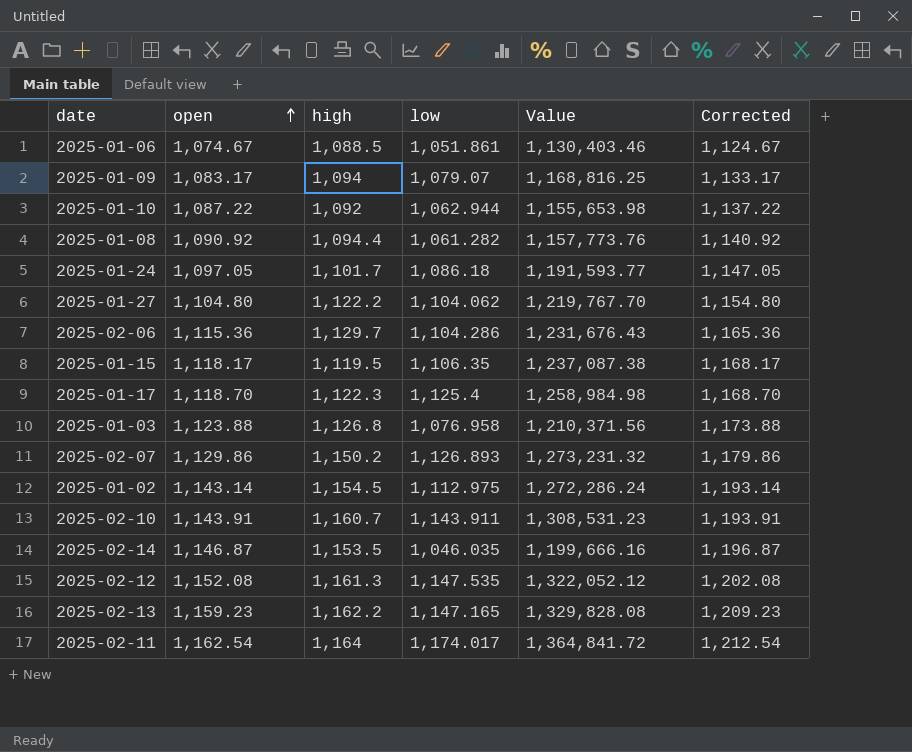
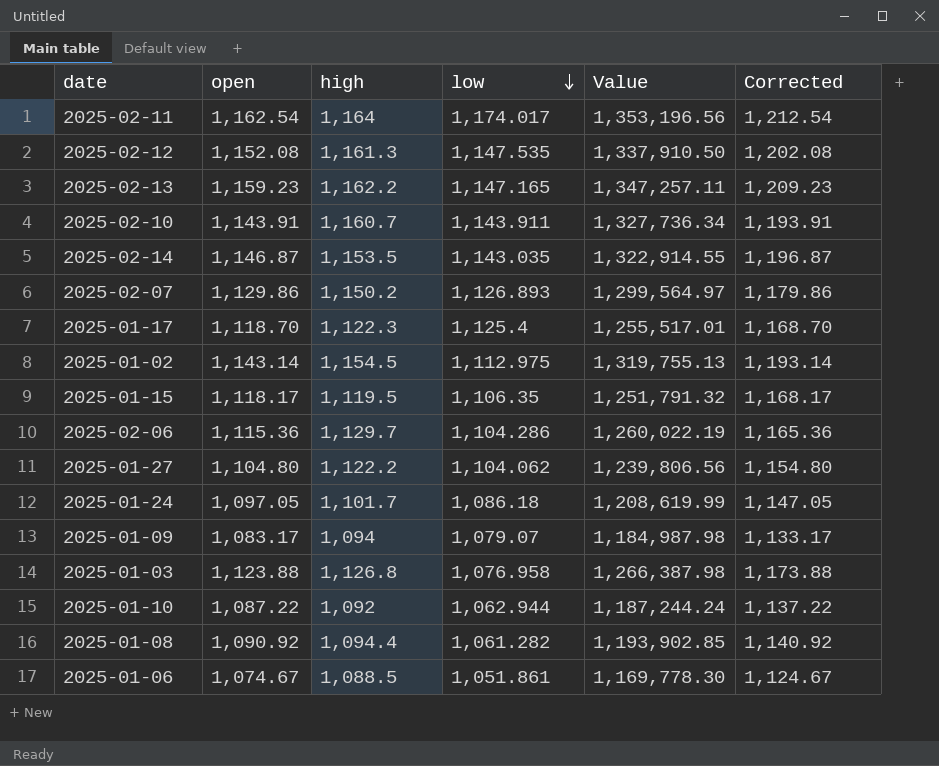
row order: open ascending -> low descending
column Value | formula: [open] * [low] -> [open] * [high]
2025-02-14 | low: 1,046.035 -> 1,143.035

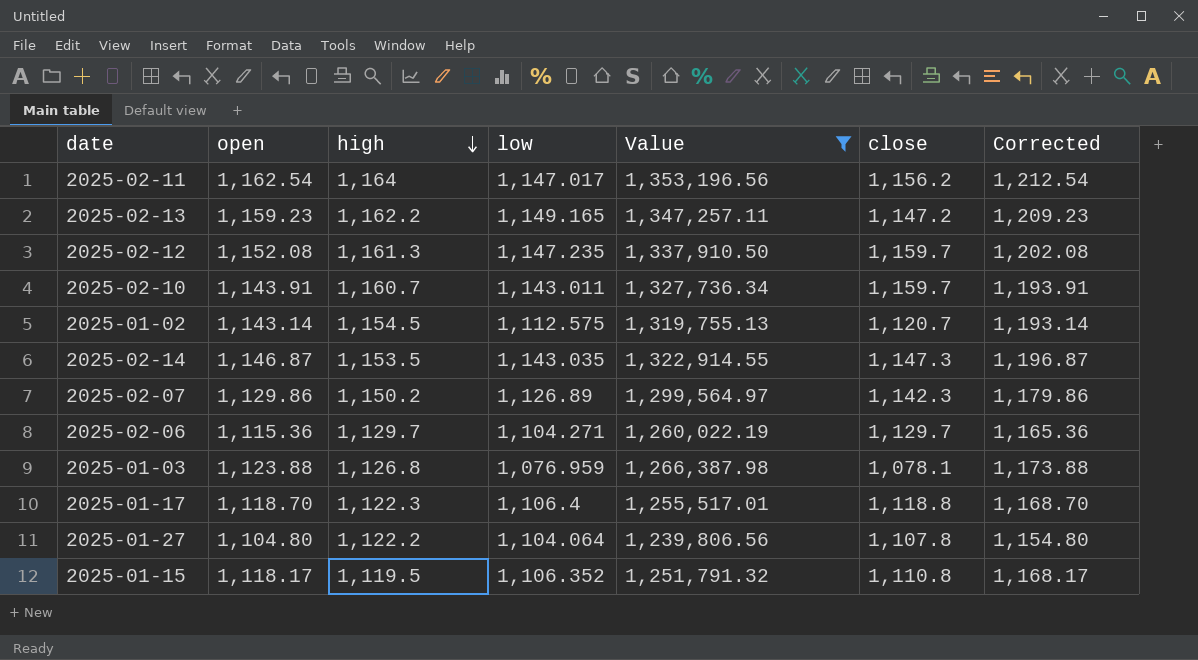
filter: none -> Value >= 1,239,806.56
row order: low descending -> high descending
column close | position: none -> 6
2025-02-11 | low: 1,174.017 -> 1,147.017
2025-02-13 | low: 1,147.165 -> 1,149.165
2025-02-12 | low: 1,147.535 -> 1,147.235
2025-02-10 | low: 1,143.911 -> 1,143.011
2025-01-02 | low: 1,112.975 -> 1,112.575
2025-02-07 | low: 1,126.893 -> 1,126.89
2025-02-06 | low: 1,104.286 -> 1,104.271
2025-01-03 | low: 1,076.958 -> 1,076.959
2025-01-17 | low: 1,125.4 -> 1,106.4
2025-01-27 | low: 1,104.062 -> 1,104.064
2025-01-15 | low: 1,106.35 -> 1,106.352

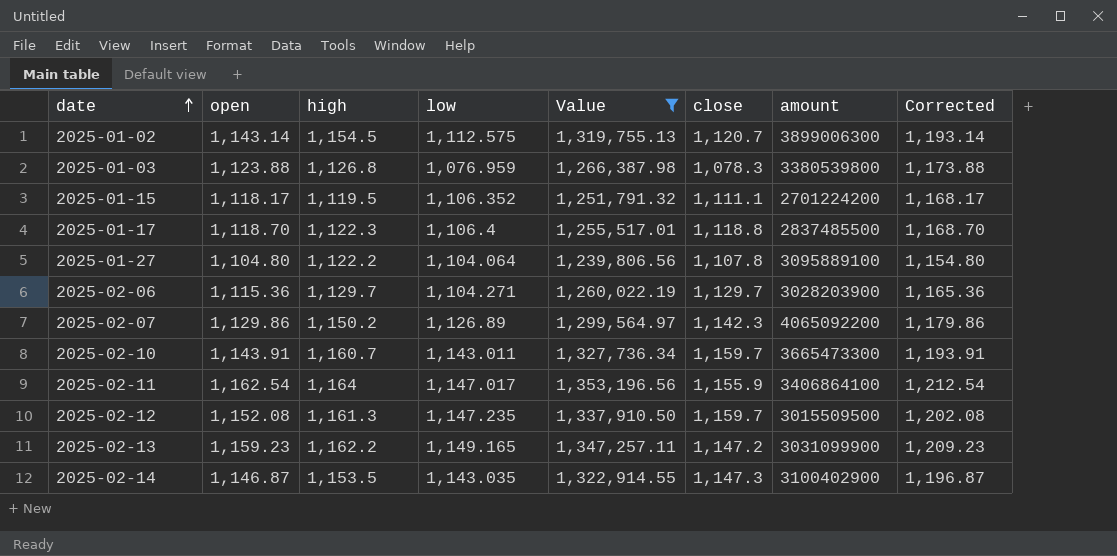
row order: high descending -> date ascending
column amount | position: none -> 7
2025-01-03 | close: 1,078.1 -> 1,078.3
2025-01-15 | close: 1,110.8 -> 1,111.1
2025-02-11 | close: 1,156.2 -> 1,155.9

